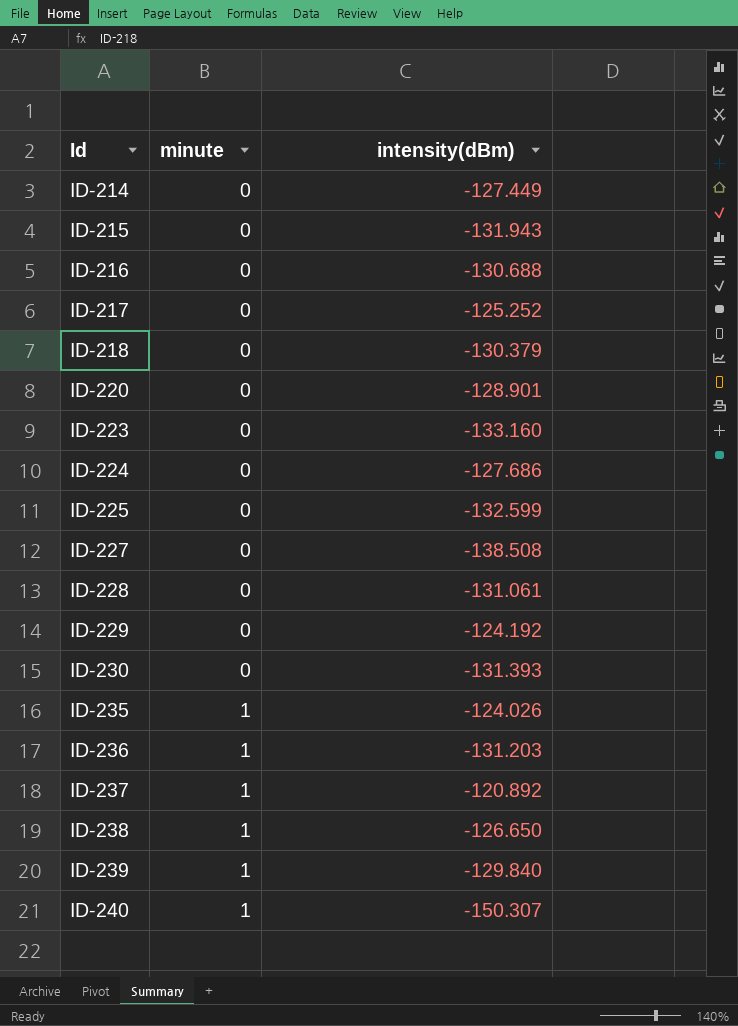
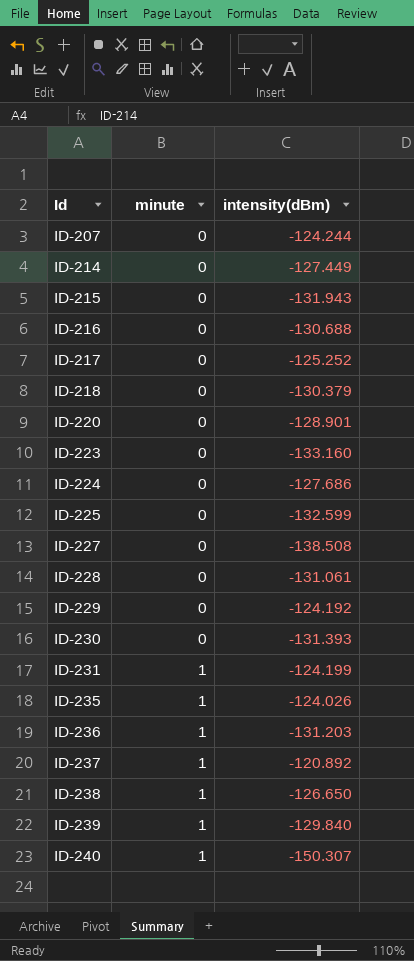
row ID-207: none -> 0 | -124.244
row ID-231: none -> 1 | -124.199

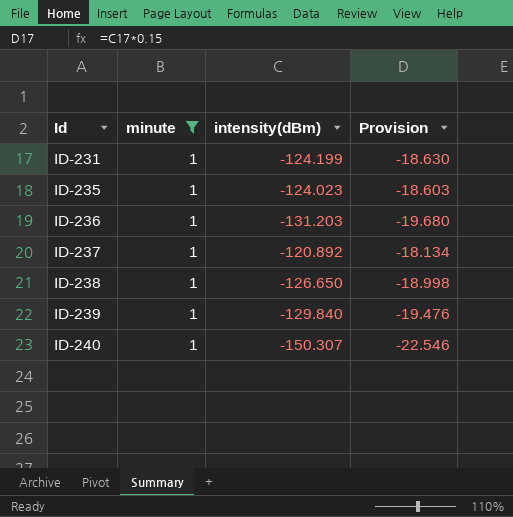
filter: none -> minute = 1
column Provision | formula: none -> [intensity(dBm)] * 0.15
ID-235 | intensity(dBm): -124.026 -> -124.023

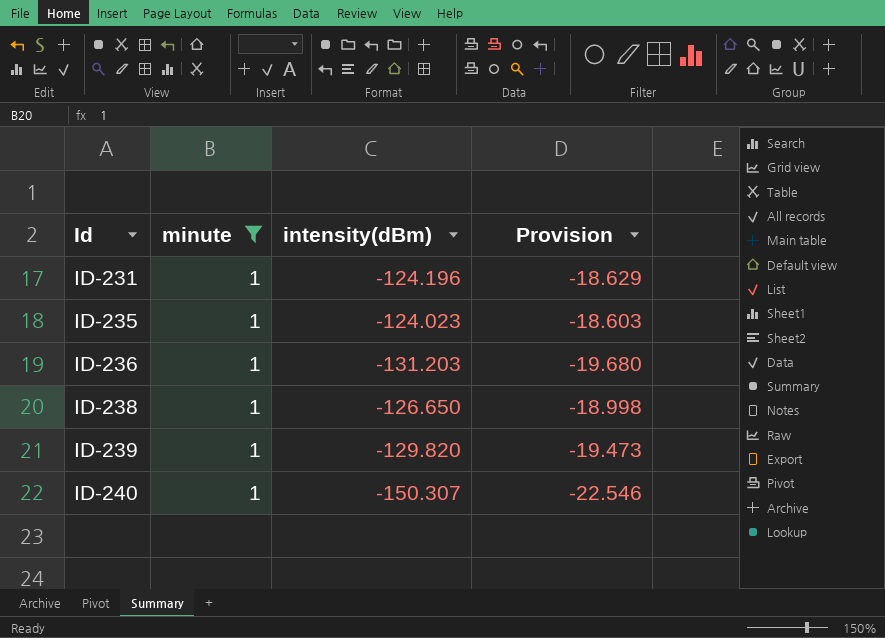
row ID-237: 1 | -120.892 | -18.134 -> none
ID-231 | intensity(dBm): -124.199 -> -124.196
ID-231 | Provision: -18.630 -> -18.629
ID-239 | intensity(dBm): -129.840 -> -129.820
ID-239 | Provision: -19.476 -> -19.473

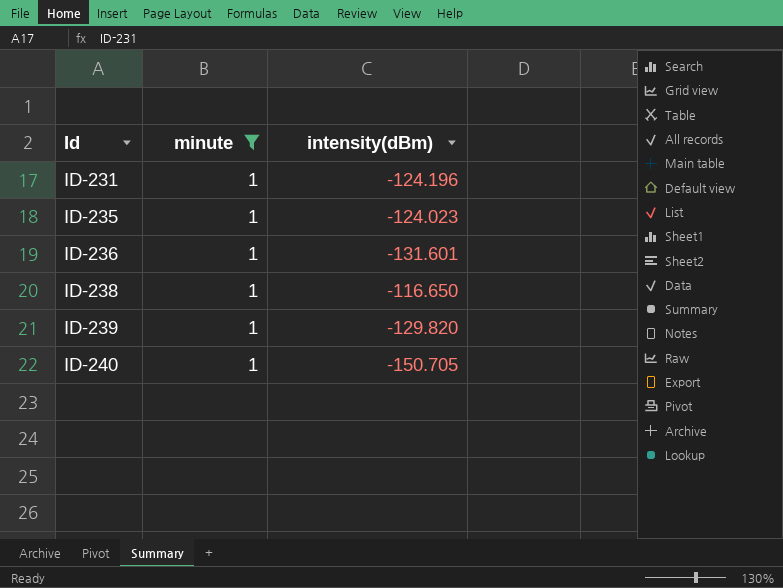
column Provision | formula: [intensity(dBm)] * 0.15 -> none
ID-236 | intensity(dBm): -131.203 -> -131.601
ID-238 | intensity(dBm): -126.650 -> -116.650
ID-240 | intensity(dBm): -150.307 -> -150.705

